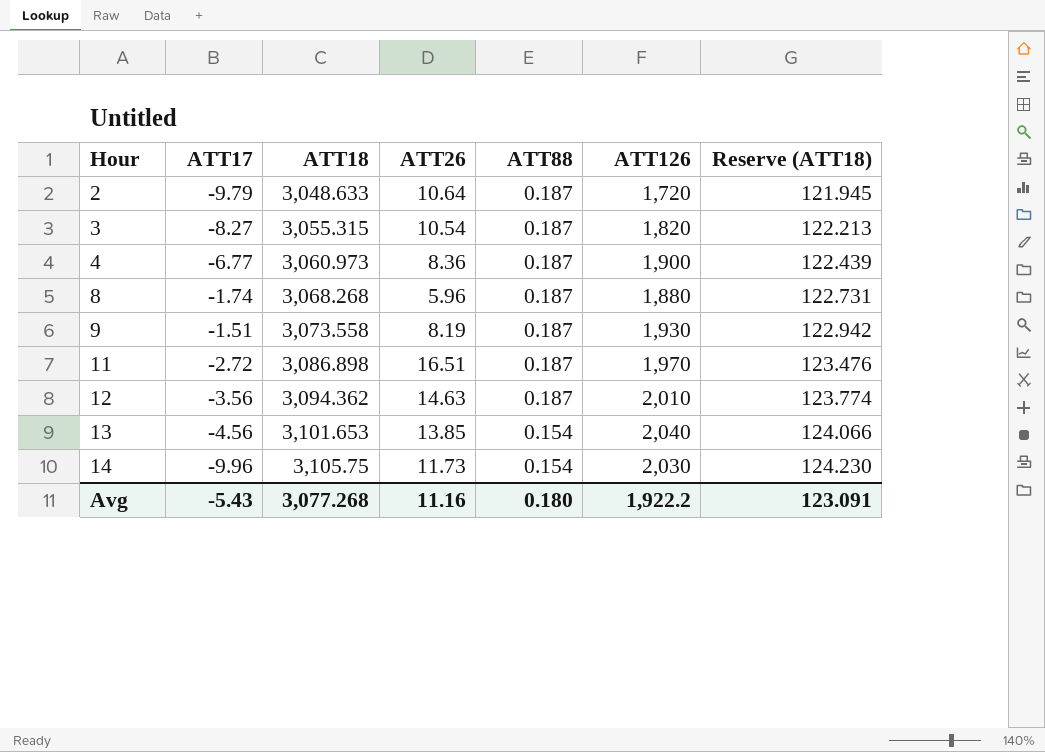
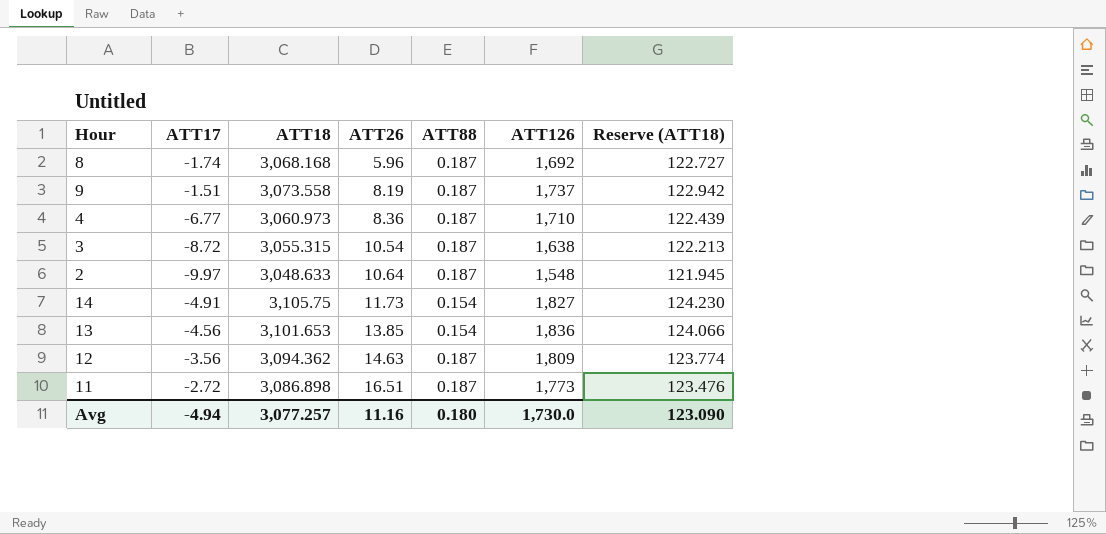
row order: Hour ascending -> ATT26 ascending
8 | ATT18: 3,068.268 -> 3,068.168
8 | ATT126: 1,880 -> 1,692
8 | Reserve (ATT18): 122.731 -> 122.727
9 | ATT126: 1,930 -> 1,737
4 | ATT126: 1,900 -> 1,710
3 | ATT17: -8.27 -> -8.72
3 | ATT126: 1,820 -> 1,638
2 | ATT17: -9.79 -> -9.97
2 | ATT126: 1,720 -> 1,548
14 | ATT17: -9.96 -> -4.91
14 | ATT126: 2,030 -> 1,827
13 | ATT126: 2,040 -> 1,836
12 | ATT126: 2,010 -> 1,809
11 | ATT126: 1,970 -> 1,773
Avg | ATT17: -5.43 -> -4.94
Avg | ATT18: 3,077.268 -> 3,077.257
Avg | ATT126: 1,922.2 -> 1,730.0
Avg | Reserve (ATT18): 123.091 -> 123.090

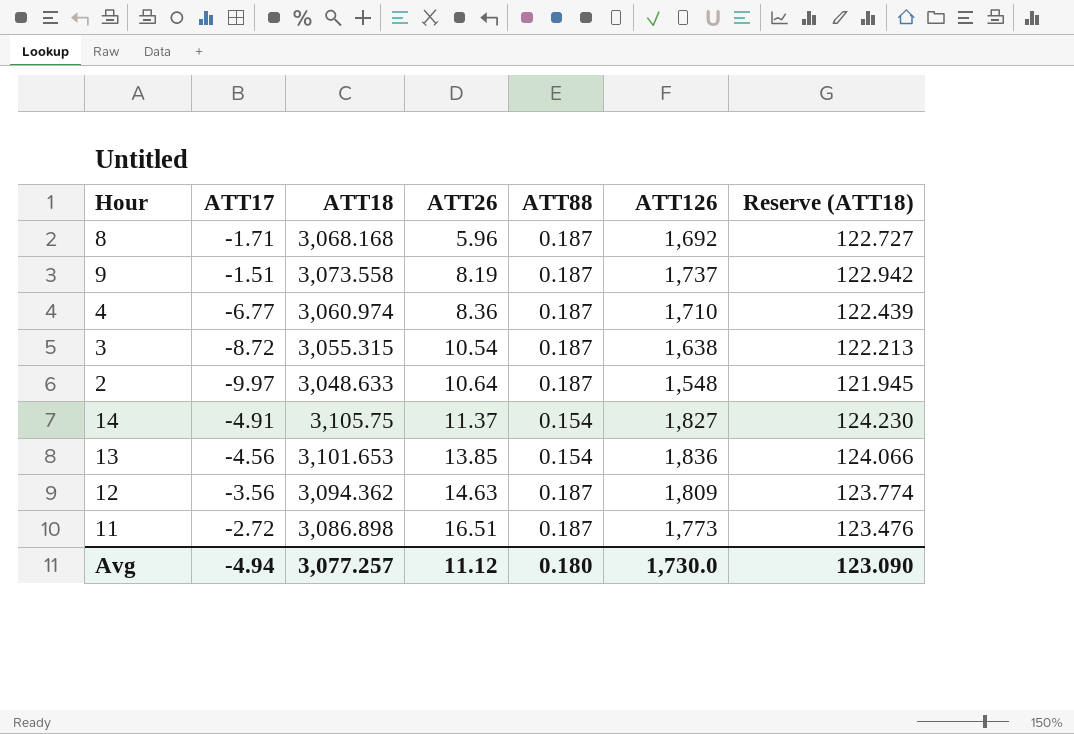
8 | ATT17: -1.74 -> -1.71
4 | ATT18: 3,060.973 -> 3,060.974
14 | ATT26: 11.73 -> 11.37
Avg | ATT26: 11.16 -> 11.12

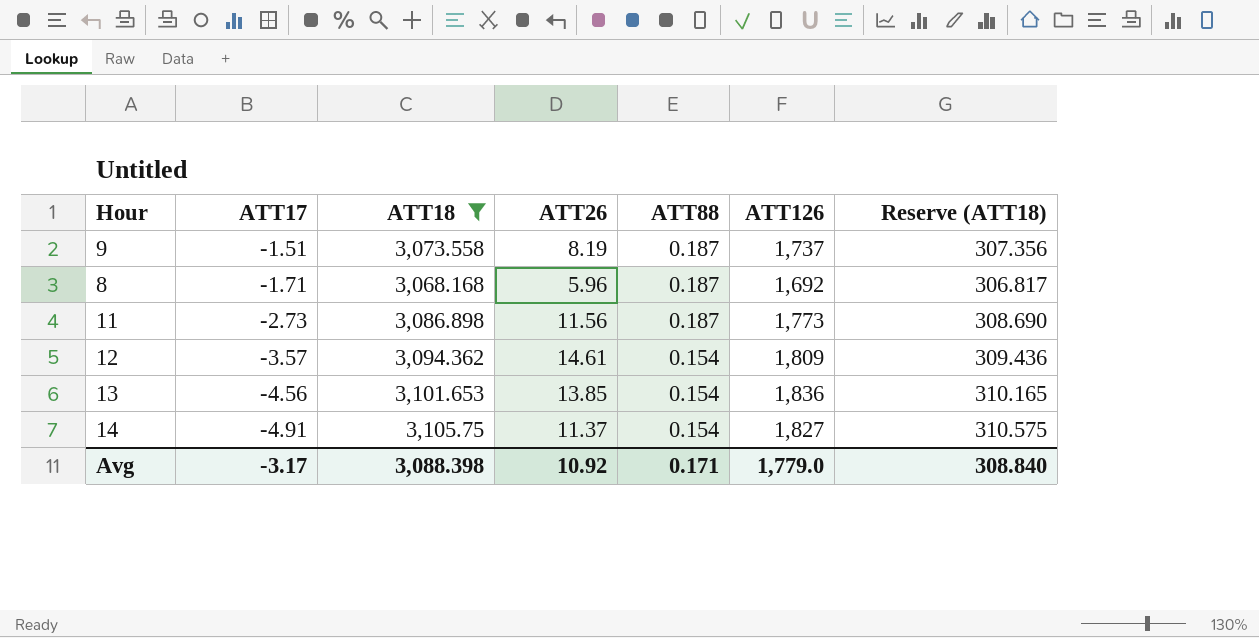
filter: none -> ATT18 >= 3,068.168
row order: ATT26 ascending -> ATT17 descending
column Reserve (ATT18) | formula: [ATT18] * 0.04 -> [ATT18] * 0.1
11 | ATT17: -2.72 -> -2.73
11 | ATT26: 16.51 -> 11.56
12 | ATT17: -3.56 -> -3.57
12 | ATT26: 14.63 -> 14.61
12 | ATT88: 0.187 -> 0.154
Avg | ATT17: -4.94 -> -3.17
Avg | ATT18: 3,077.257 -> 3,088.398
Avg | ATT26: 11.12 -> 10.92
Avg | ATT88: 0.180 -> 0.171
Avg | ATT126: 1,730.0 -> 1,779.0
Avg | Reserve (ATT18): 123.090 -> 308.840

